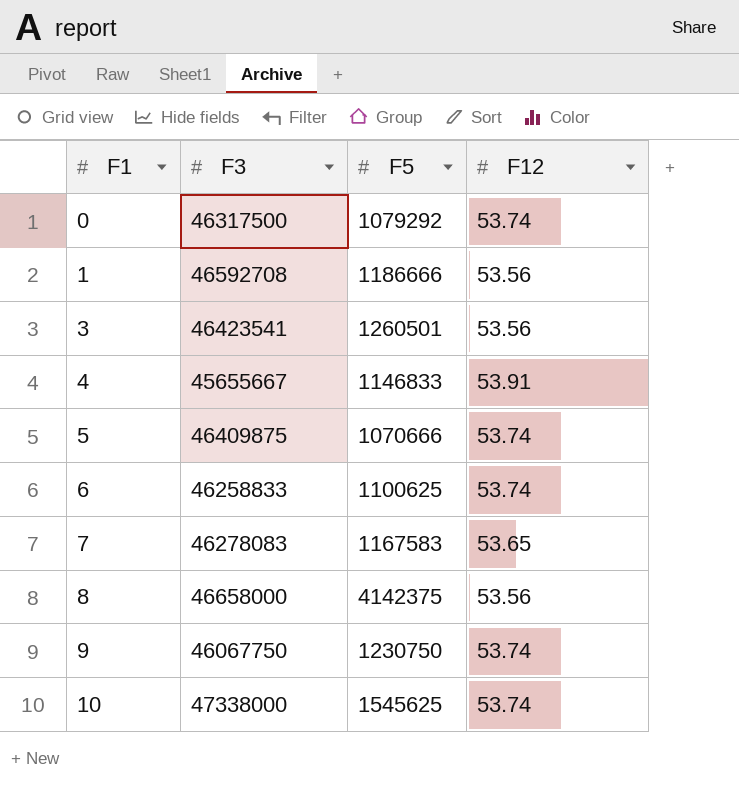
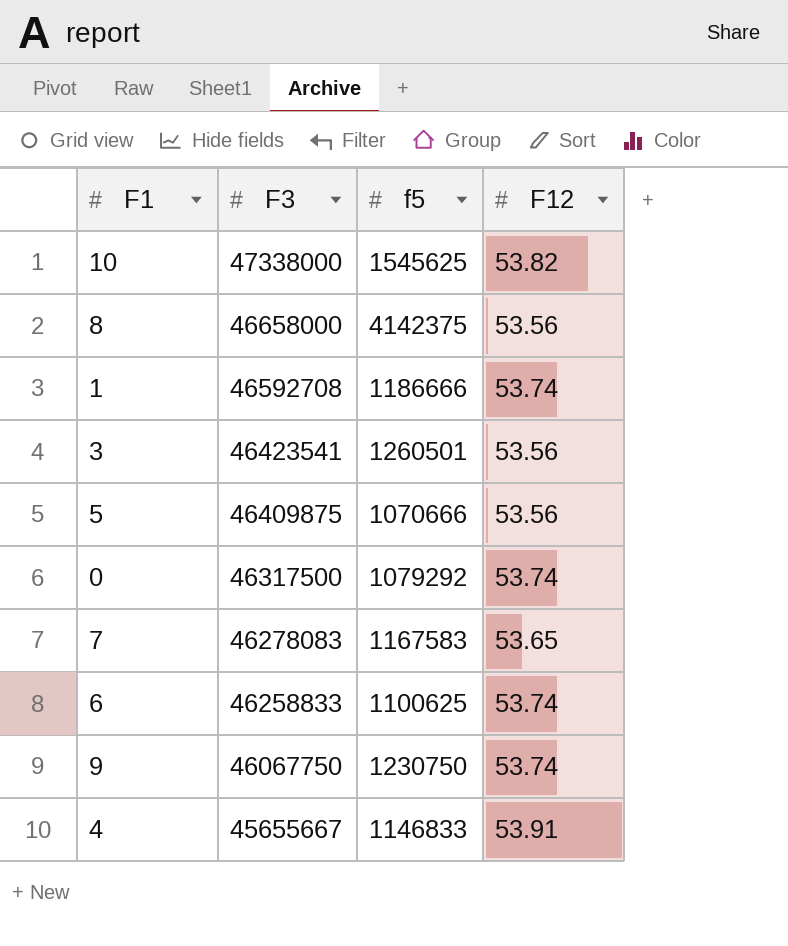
row order: F1 ascending -> F3 descending
column name: F5 -> f5
10 | F12: 53.74 -> 53.82
1 | F12: 53.56 -> 53.74
5 | F12: 53.74 -> 53.56

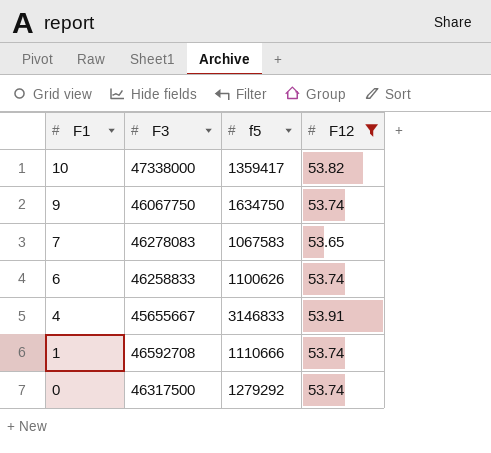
filter: none -> F12 != 53.56
row order: F3 descending -> F1 descending
10 | f5: 1545625 -> 1359417
9 | f5: 1230750 -> 1634750
7 | f5: 1167583 -> 1067583
6 | f5: 1100625 -> 1100626
4 | f5: 1146833 -> 3146833
1 | f5: 1186666 -> 1110666
0 | f5: 1079292 -> 1279292

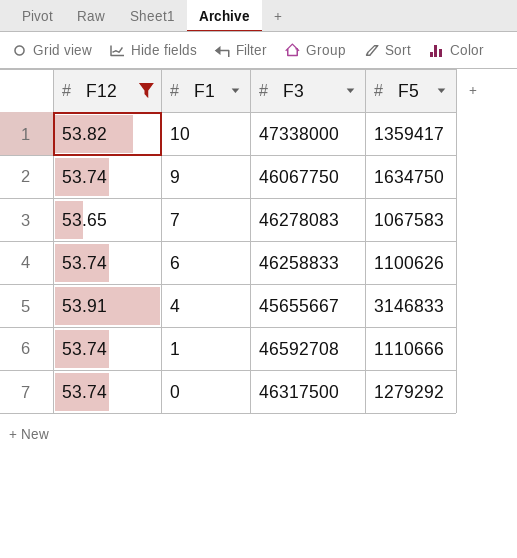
column F12 | position: 4 -> 1
column name: f5 -> F5

